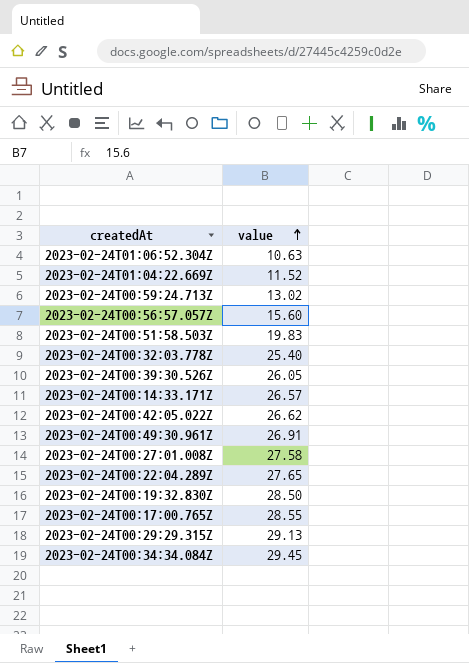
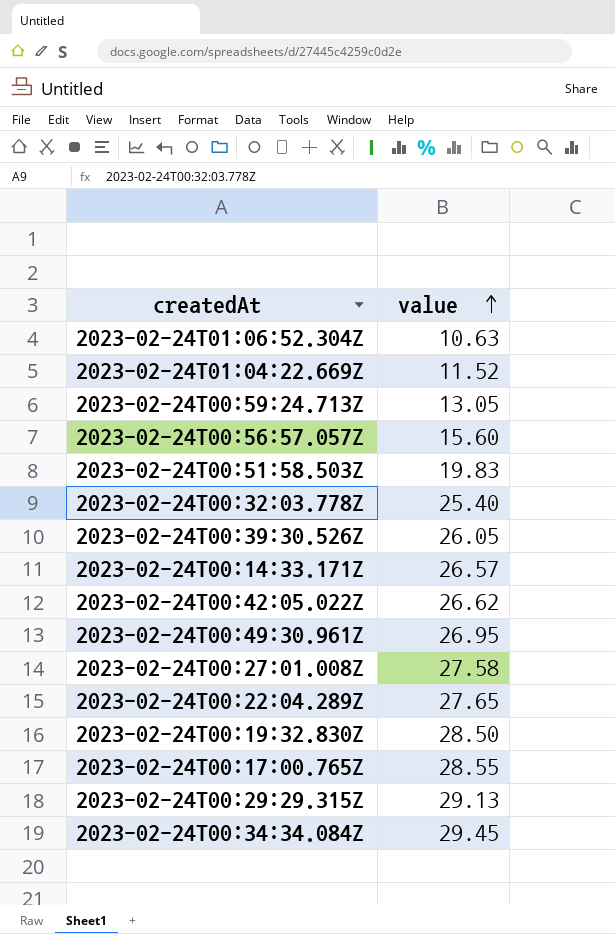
2023-02-24T00:59:24.713Z | value: 13.02 -> 13.05
2023-02-24T00:49:30.961Z | value: 26.91 -> 26.95

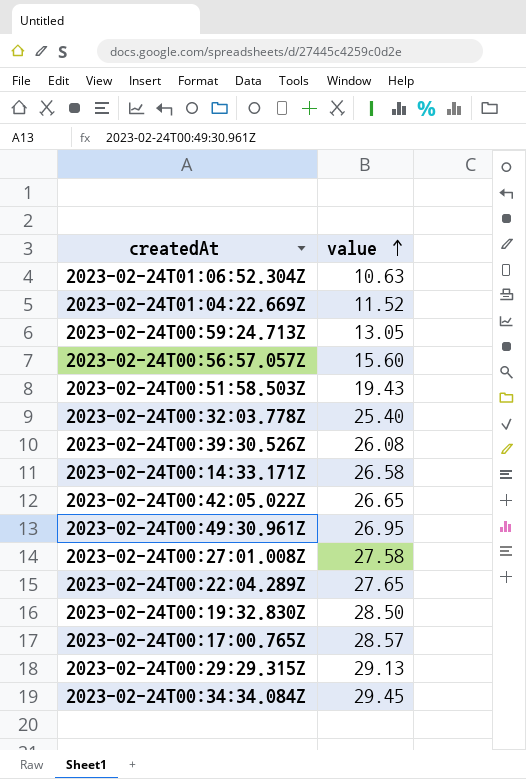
2023-02-24T00:51:58.503Z | value: 19.83 -> 19.43
2023-02-24T00:39:30.526Z | value: 26.05 -> 26.08
2023-02-24T00:14:33.171Z | value: 26.57 -> 26.58
2023-02-24T00:42:05.022Z | value: 26.62 -> 26.65
2023-02-24T00:17:00.765Z | value: 28.55 -> 28.57

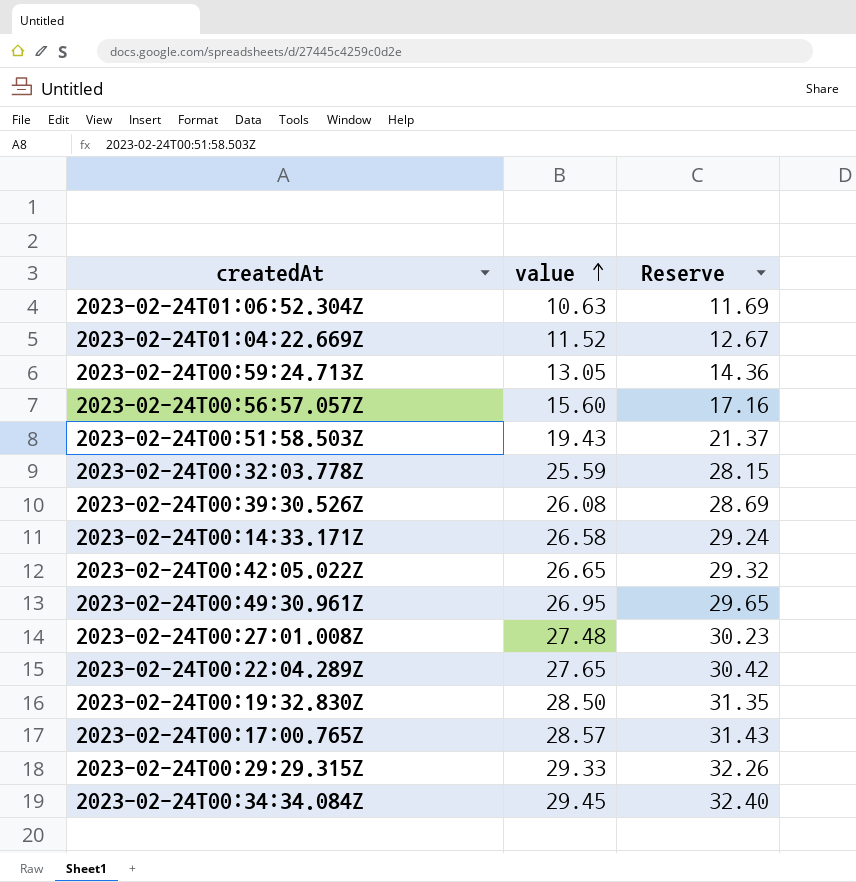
column Reserve | formula: none -> [value] * 1.1
2023-02-24T00:32:03.778Z | value: 25.40 -> 25.59
2023-02-24T00:27:01.008Z | value: 27.58 -> 27.48
2023-02-24T00:29:29.315Z | value: 29.13 -> 29.33

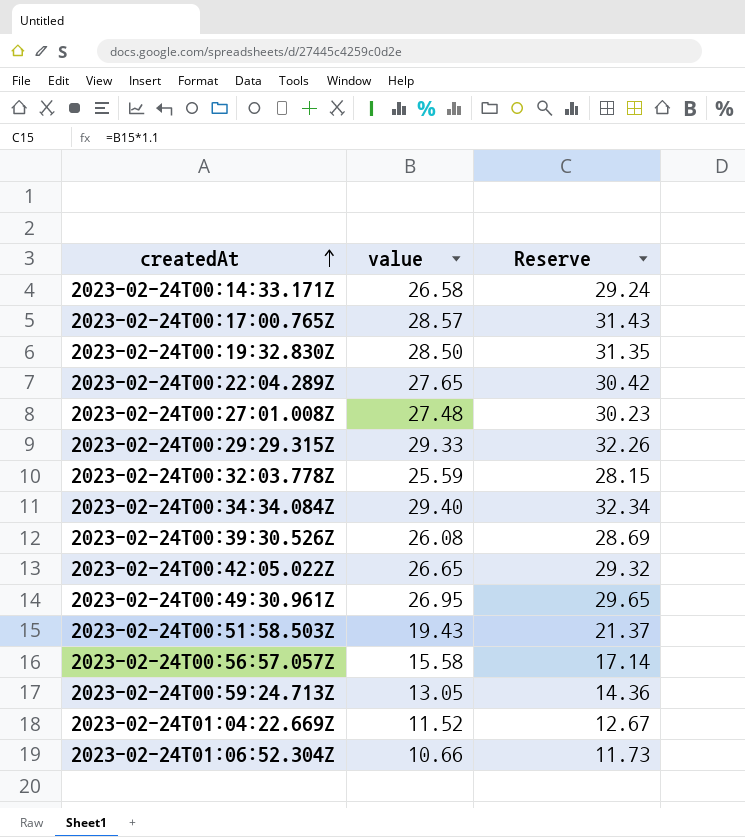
row order: value ascending -> createdAt ascending
2023-02-24T00:34:34.084Z | value: 29.45 -> 29.40
2023-02-24T00:34:34.084Z | Reserve: 32.40 -> 32.34
2023-02-24T00:56:57.057Z | value: 15.60 -> 15.58
2023-02-24T00:56:57.057Z | Reserve: 17.16 -> 17.14
2023-02-24T01:06:52.304Z | value: 10.63 -> 10.66
2023-02-24T01:06:52.304Z | Reserve: 11.69 -> 11.73

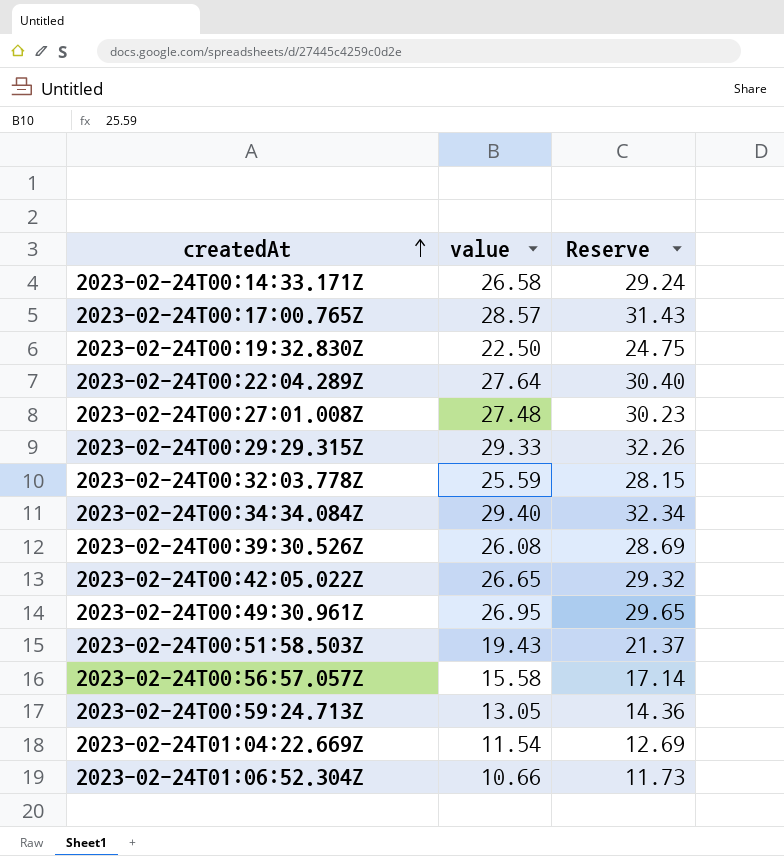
2023-02-24T00:19:32.830Z | value: 28.50 -> 22.50
2023-02-24T00:19:32.830Z | Reserve: 31.35 -> 24.75
2023-02-24T00:22:04.289Z | value: 27.65 -> 27.64
2023-02-24T00:22:04.289Z | Reserve: 30.42 -> 30.40
2023-02-24T01:04:22.669Z | value: 11.52 -> 11.54
2023-02-24T01:04:22.669Z | Reserve: 12.67 -> 12.69

